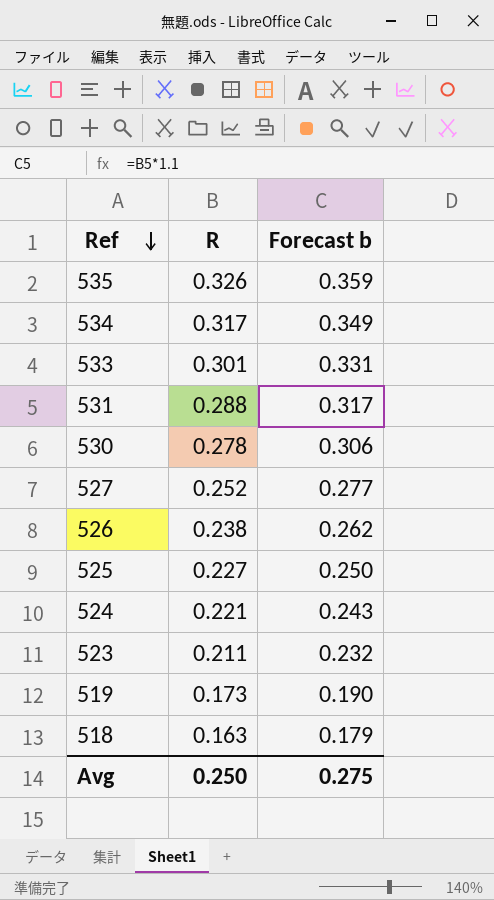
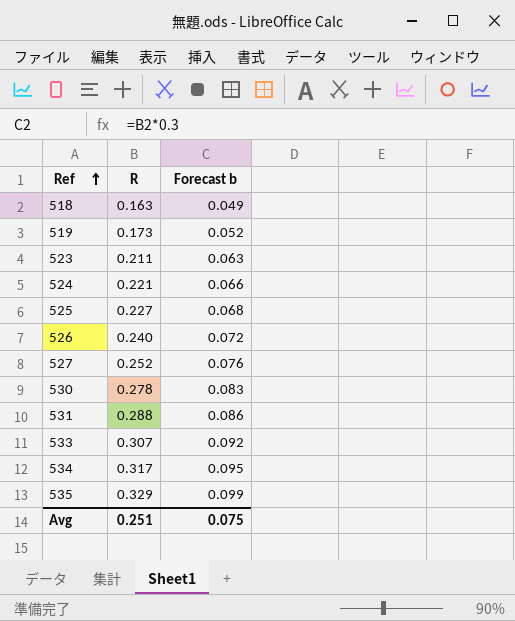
row order: Ref descending -> Ref ascending
column Forecast b | formula: [R] * 1.1 -> [R] * 0.3
526 | R: 0.238 -> 0.240
533 | R: 0.301 -> 0.307
535 | R: 0.326 -> 0.329
Avg | R: 0.250 -> 0.251
Avg | Forecast b: 0.275 -> 0.075

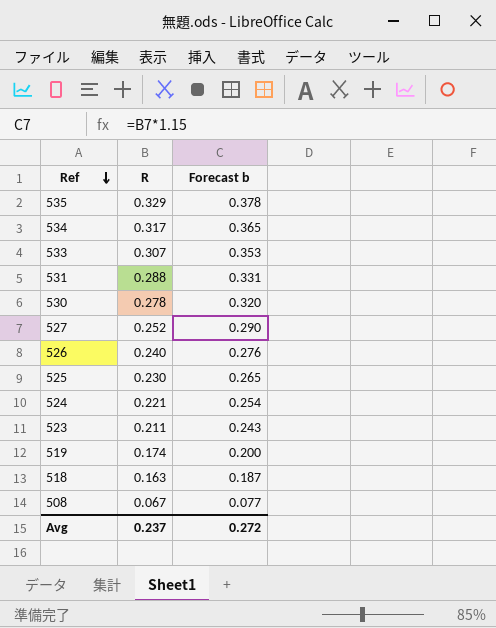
row order: Ref ascending -> Ref descending
column Forecast b | formula: [R] * 0.3 -> [R] * 1.15
525 | R: 0.227 -> 0.230
519 | R: 0.173 -> 0.174
row 508: none -> 0.067 | 0.077
Avg | R: 0.251 -> 0.237
Avg | Forecast b: 0.075 -> 0.272

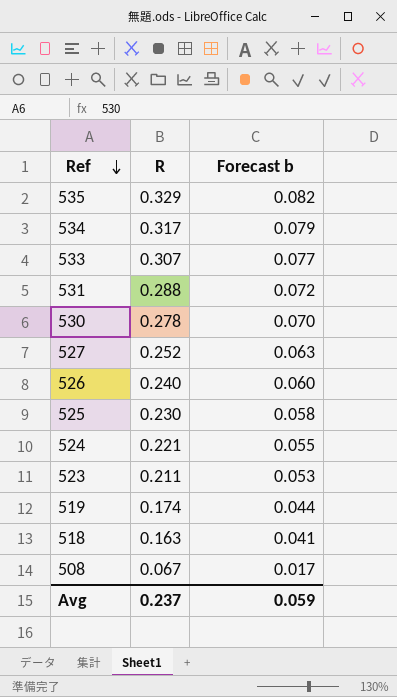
column Forecast b | formula: [R] * 1.15 -> [R] * 0.25
Avg | Forecast b: 0.272 -> 0.059

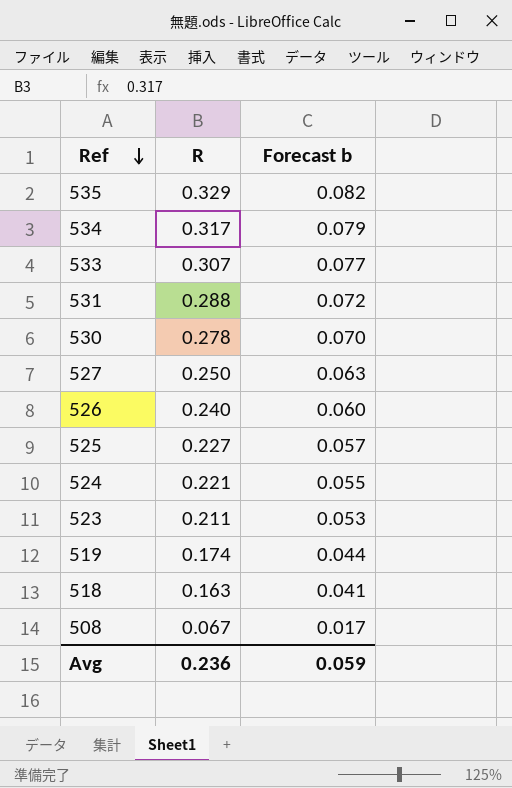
527 | R: 0.252 -> 0.250
525 | R: 0.230 -> 0.227
525 | Forecast b: 0.058 -> 0.057
Avg | R: 0.237 -> 0.236

